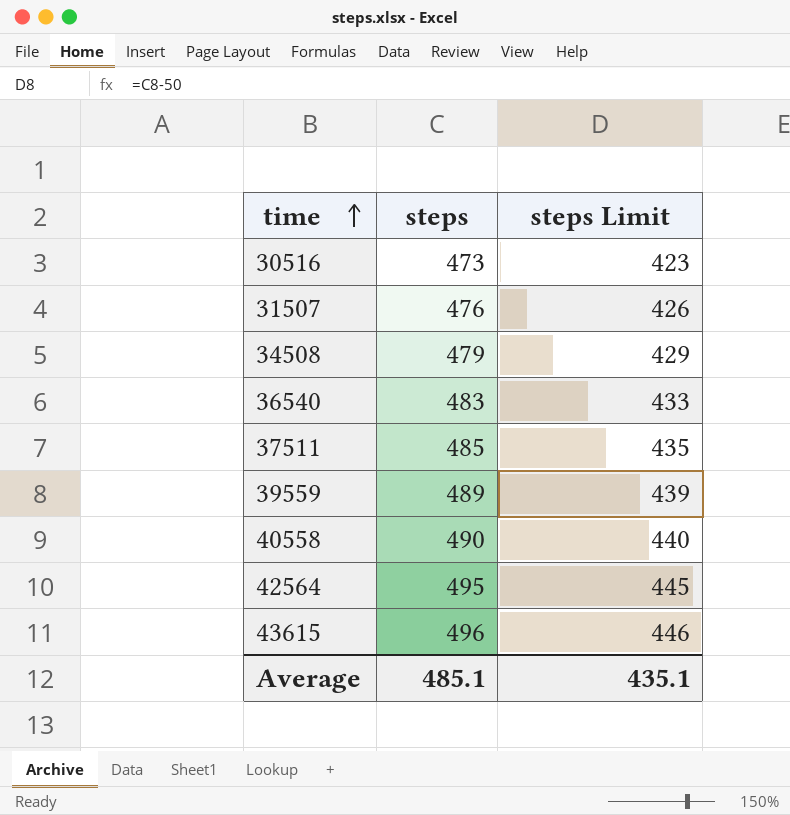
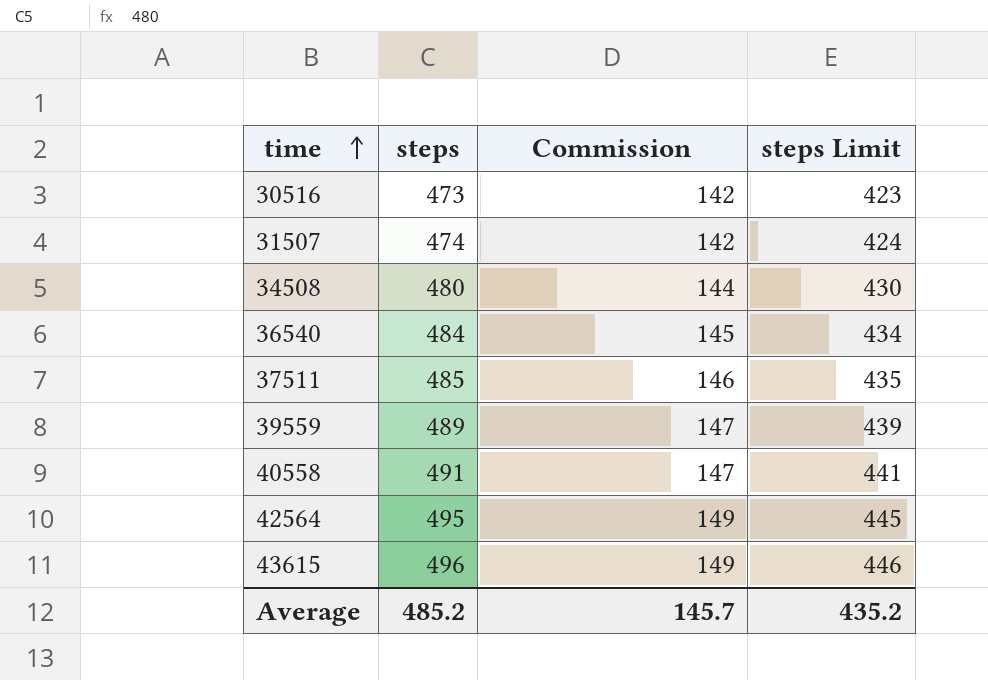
column Commission | formula: none -> [steps] * 0.3
31507 | steps: 476 -> 474
31507 | steps Limit: 426 -> 424
34508 | steps: 479 -> 480
34508 | steps Limit: 429 -> 430
36540 | steps: 483 -> 484
36540 | steps Limit: 433 -> 434
40558 | steps: 490 -> 491
40558 | steps Limit: 440 -> 441
Average | steps: 485.1 -> 485.2
Average | steps Limit: 435.1 -> 435.2

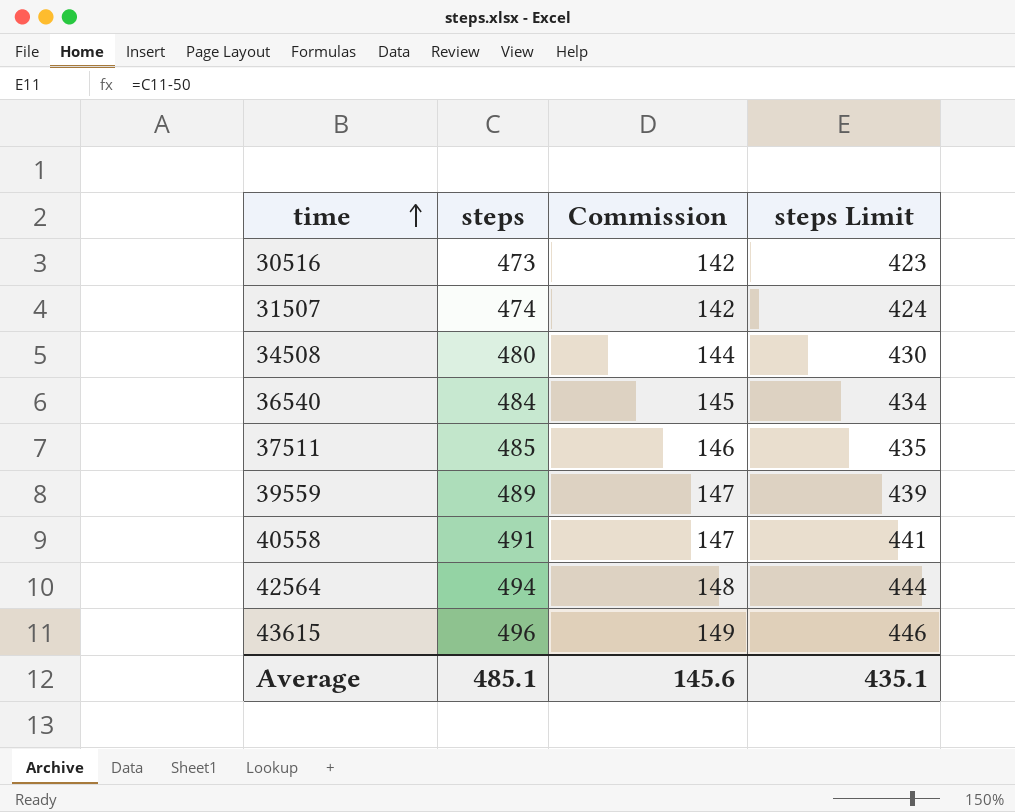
42564 | steps: 495 -> 494
42564 | Commission: 149 -> 148
42564 | steps Limit: 445 -> 444
Average | steps: 485.2 -> 485.1
Average | Commission: 145.7 -> 145.6
Average | steps Limit: 435.2 -> 435.1

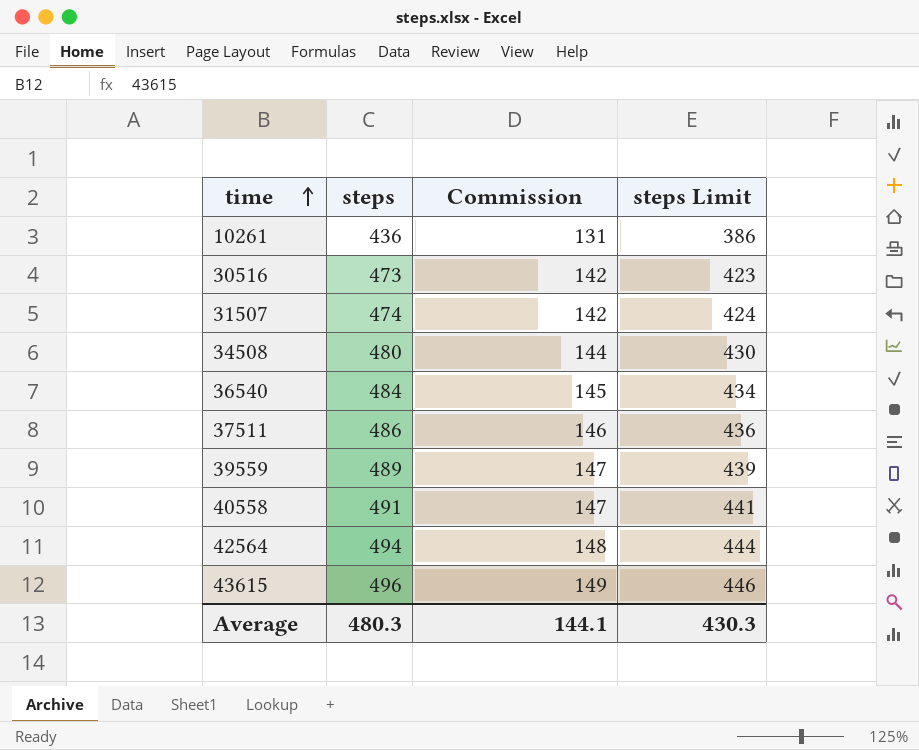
row 10261: none -> 436 | 131 | 386
37511 | steps: 485 -> 486
37511 | steps Limit: 435 -> 436
Average | steps: 485.1 -> 480.3
Average | Commission: 145.6 -> 144.1
Average | steps Limit: 435.1 -> 430.3

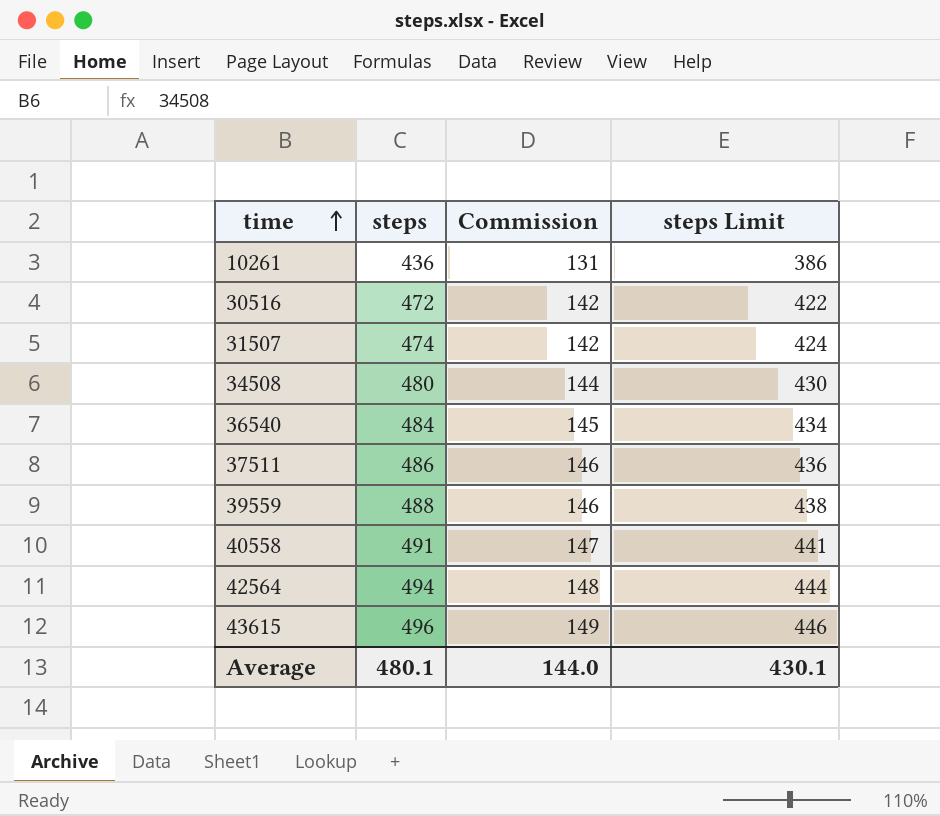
30516 | steps: 473 -> 472
30516 | steps Limit: 423 -> 422
39559 | steps: 489 -> 488
39559 | Commission: 147 -> 146
39559 | steps Limit: 439 -> 438
Average | steps: 480.3 -> 480.1
Average | Commission: 144.1 -> 144.0
Average | steps Limit: 430.3 -> 430.1

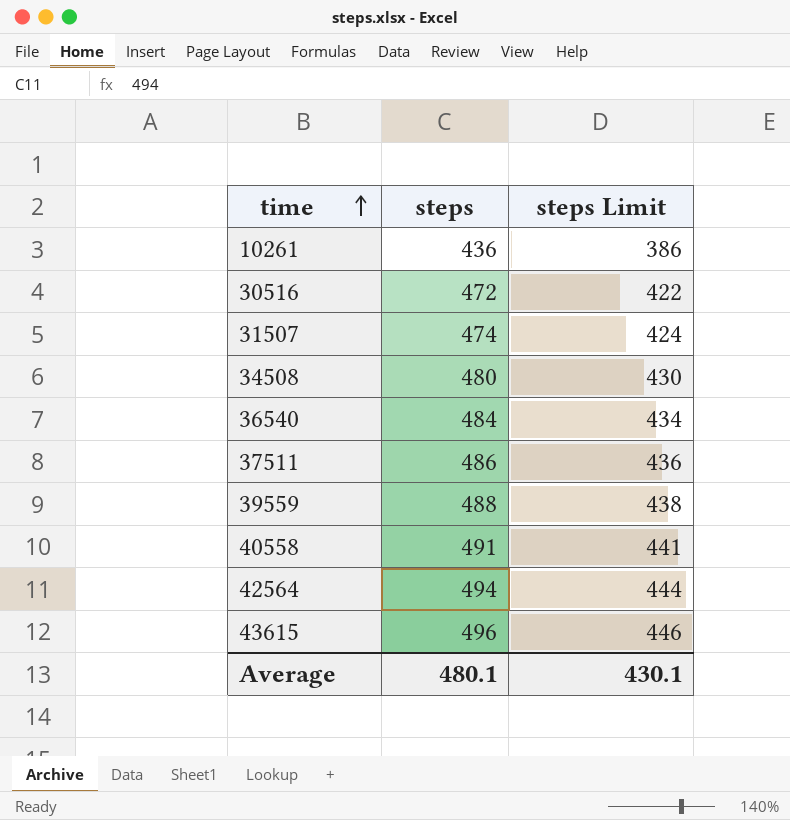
column Commission | formula: [steps] * 0.3 -> none

